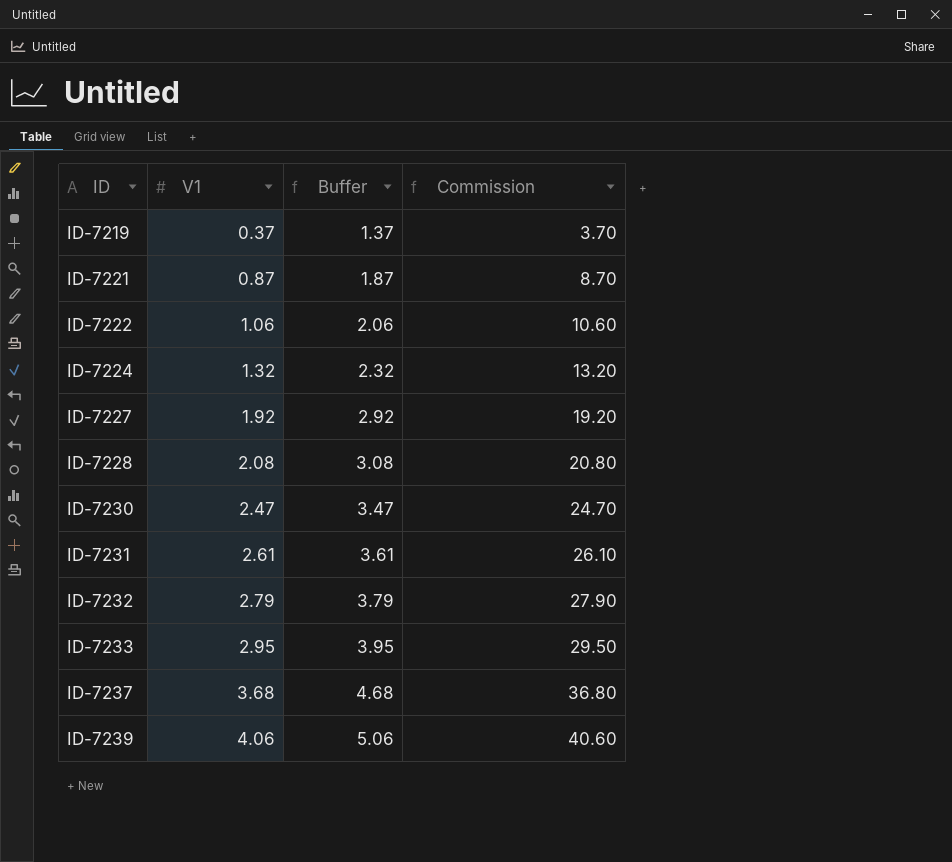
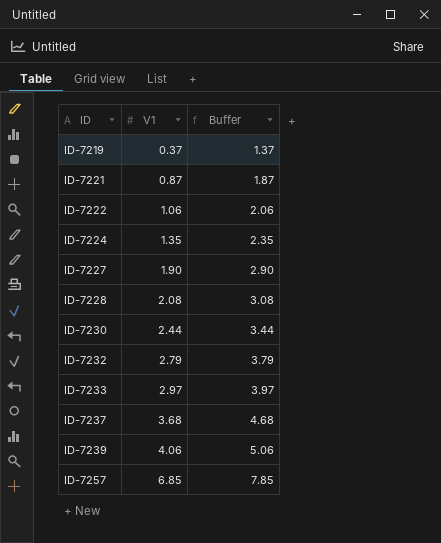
column Commission | formula: [V1] * 10 -> none
row ID-7231: 2.61 | 3.61 | 26.10 -> none
ID-7224 | V1: 1.32 -> 1.35
ID-7224 | Buffer: 2.32 -> 2.35
ID-7227 | V1: 1.92 -> 1.90
ID-7227 | Buffer: 2.92 -> 2.90
ID-7230 | V1: 2.47 -> 2.44
ID-7230 | Buffer: 3.47 -> 3.44
ID-7233 | V1: 2.95 -> 2.97
ID-7233 | Buffer: 3.95 -> 3.97
row ID-7257: none -> 6.85 | 7.85

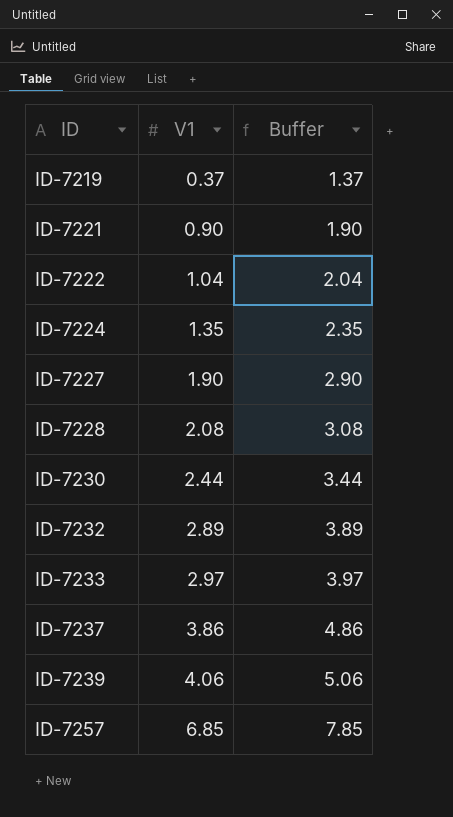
ID-7221 | V1: 0.87 -> 0.90
ID-7221 | Buffer: 1.87 -> 1.90
ID-7222 | V1: 1.06 -> 1.04
ID-7222 | Buffer: 2.06 -> 2.04
ID-7232 | V1: 2.79 -> 2.89
ID-7232 | Buffer: 3.79 -> 3.89
ID-7237 | V1: 3.68 -> 3.86
ID-7237 | Buffer: 4.68 -> 4.86

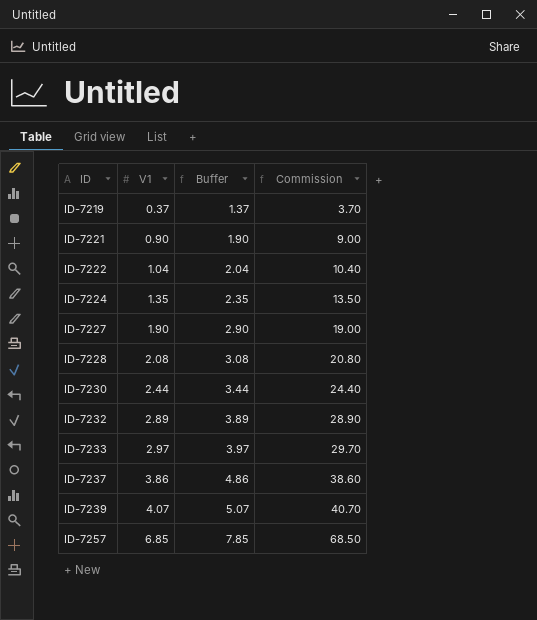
column Commission | formula: none -> [V1] * 10
ID-7239 | V1: 4.06 -> 4.07
ID-7239 | Buffer: 5.06 -> 5.07

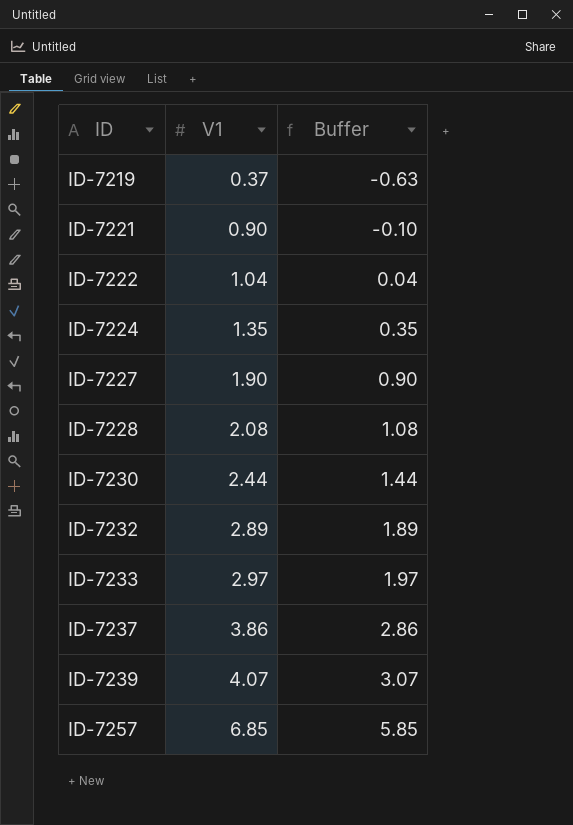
column Commission | formula: [V1] * 10 -> none
column Buffer | formula: [V1] + 1 -> [V1] - 1

